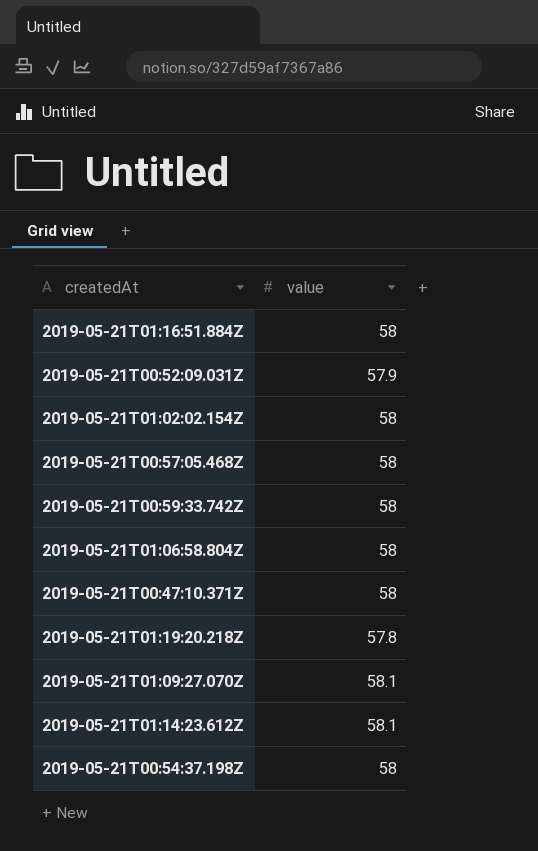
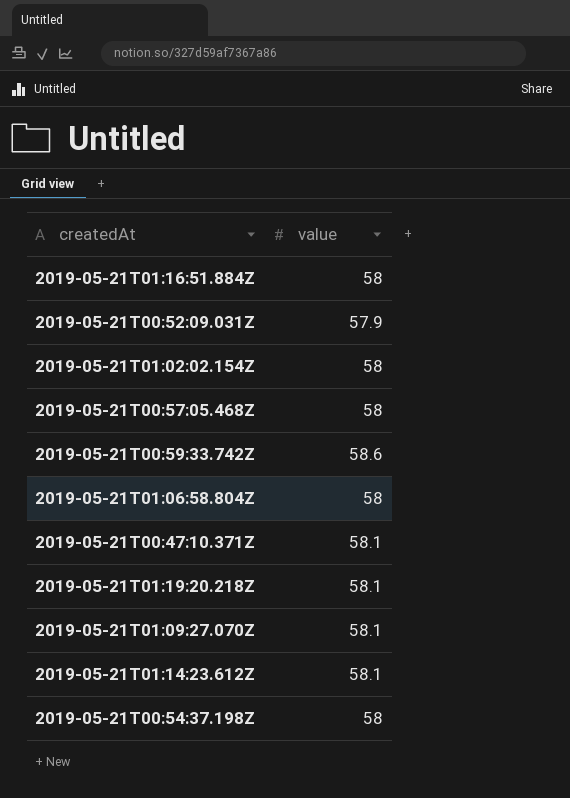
2019-05-21T00:59:33.742Z | value: 58 -> 58.6
2019-05-21T00:47:10.371Z | value: 58 -> 58.1
2019-05-21T01:19:20.218Z | value: 57.8 -> 58.1

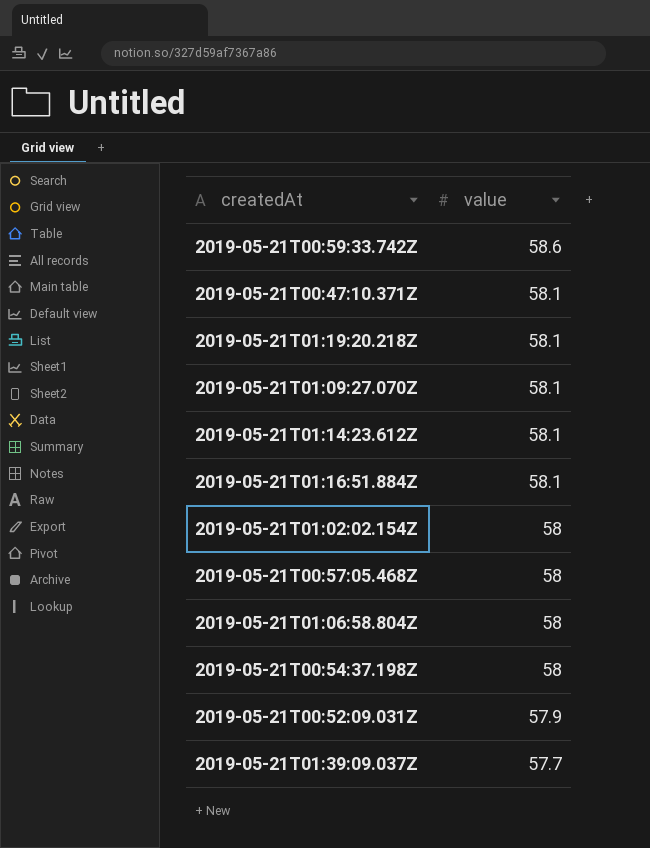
row order: none -> value descending
2019-05-21T01:16:51.884Z | value: 58 -> 58.1
row 2019-05-21T01:39:09.037Z: none -> 57.7

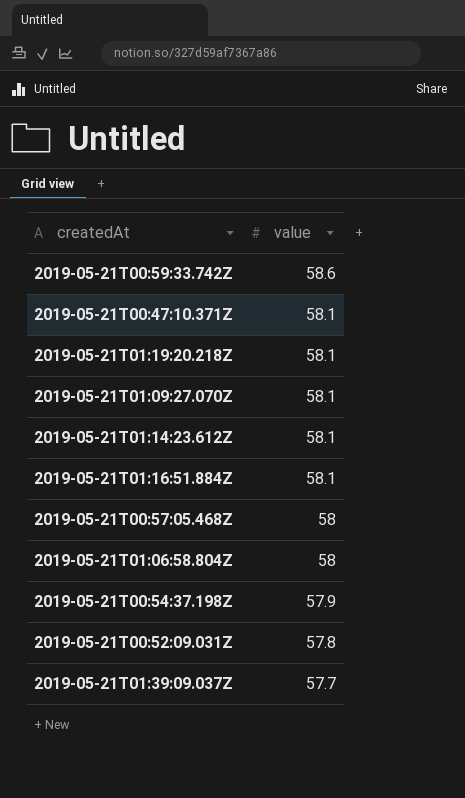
row 2019-05-21T01:02:02.154Z: 58 -> none
2019-05-21T00:54:37.198Z | value: 58 -> 57.9
2019-05-21T00:52:09.031Z | value: 57.9 -> 57.8

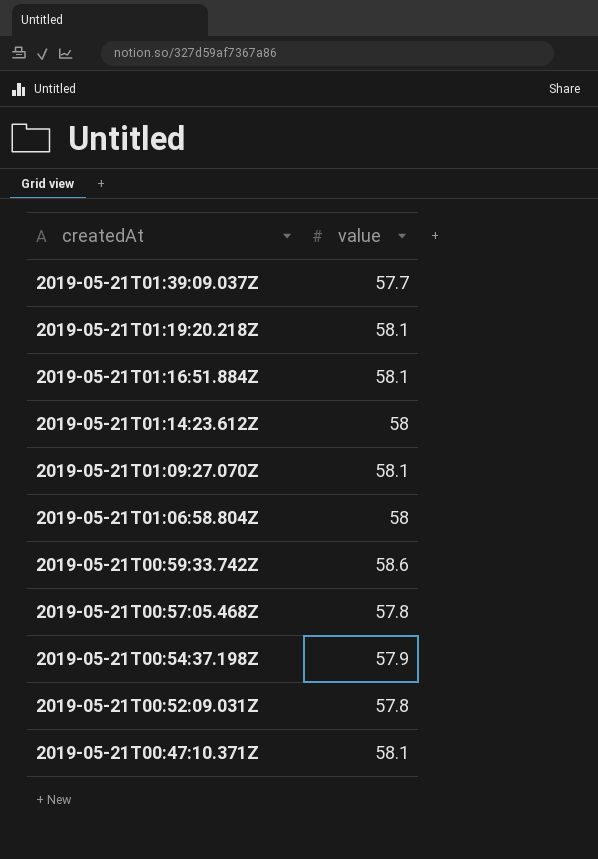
row order: value descending -> createdAt descending
2019-05-21T01:14:23.612Z | value: 58.1 -> 58
2019-05-21T00:57:05.468Z | value: 58 -> 57.8

